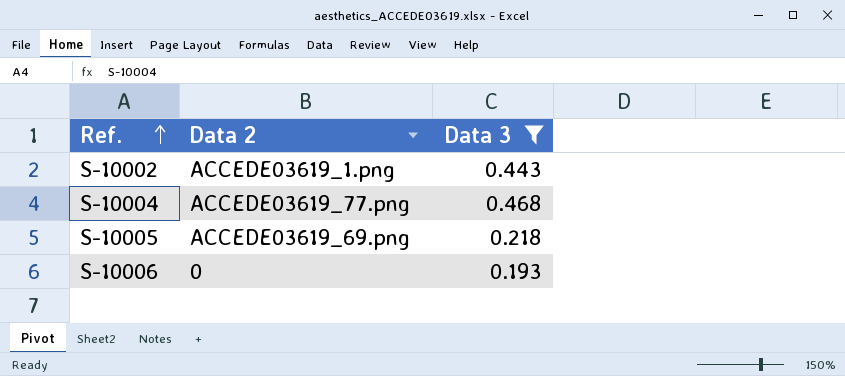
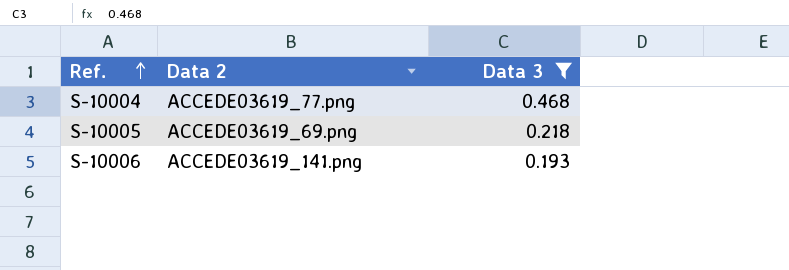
row S-10002: ACCEDE03619_1.png | 0.443 -> none
S-10006 | Data 2: 0 -> ACCEDE03619_141.png

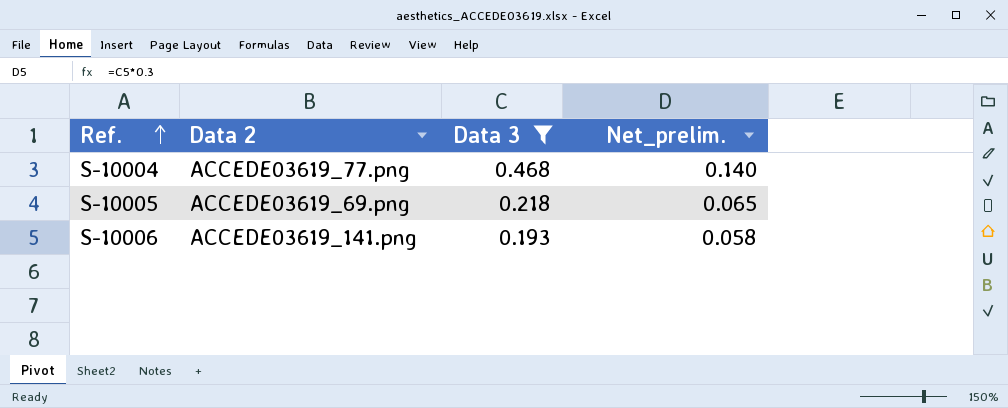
column Net_prelim. | formula: none -> [Data 3] * 0.3

